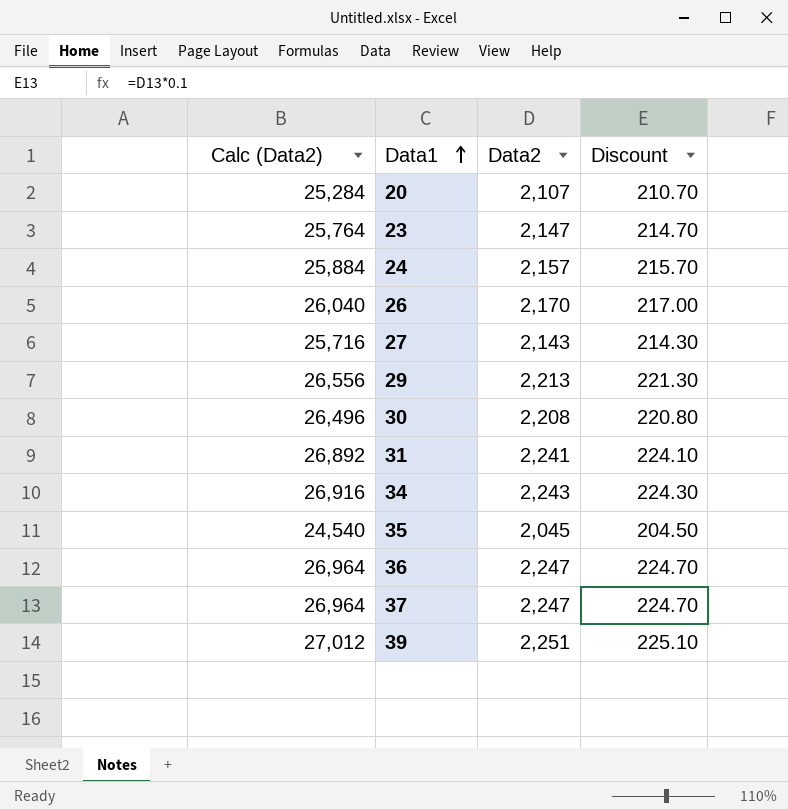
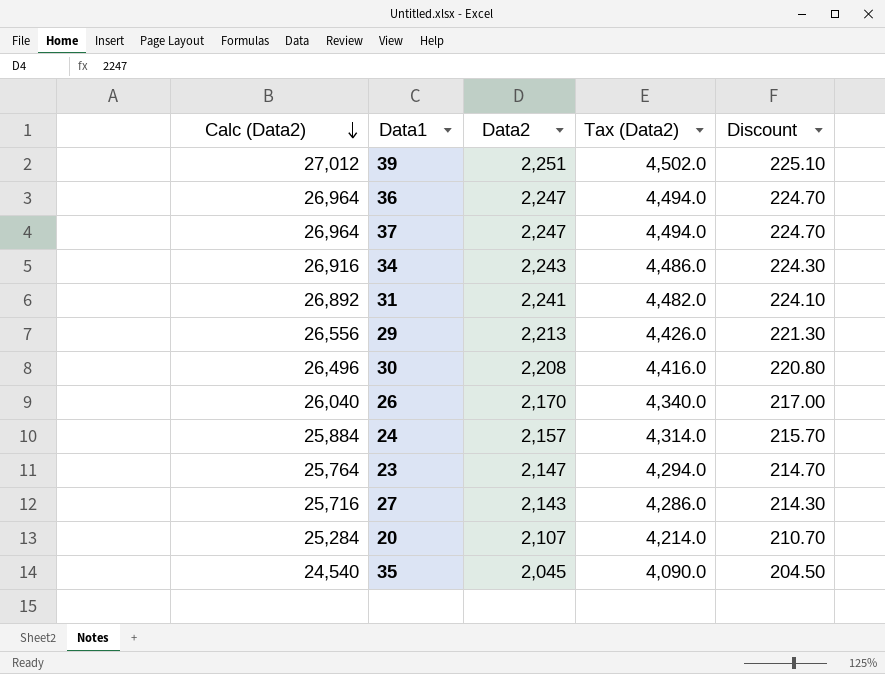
row order: Data1 ascending -> Calc (Data2) descending
column Tax (Data2) | formula: none -> [Data2] * 2

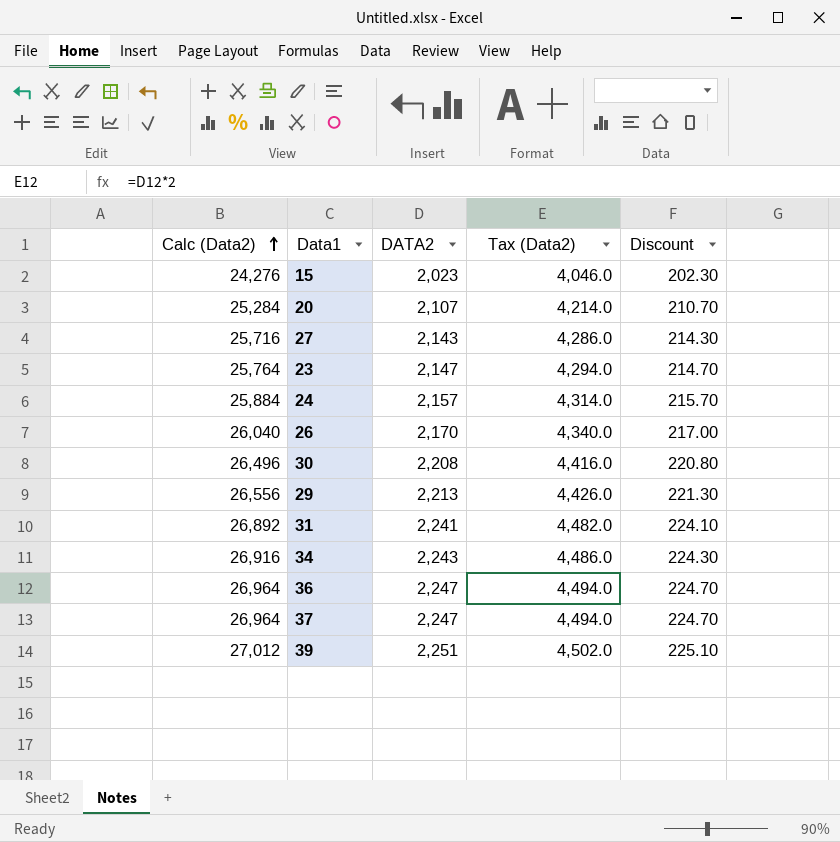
row order: Calc (Data2) descending -> Calc (Data2) ascending
column name: Data2 -> DATA2
row 35: 24,540 | 2,045 | 4,090.0 | 204.50 -> none
row 15: none -> 24,276 | 2,023 | 4,046.0 | 202.30

